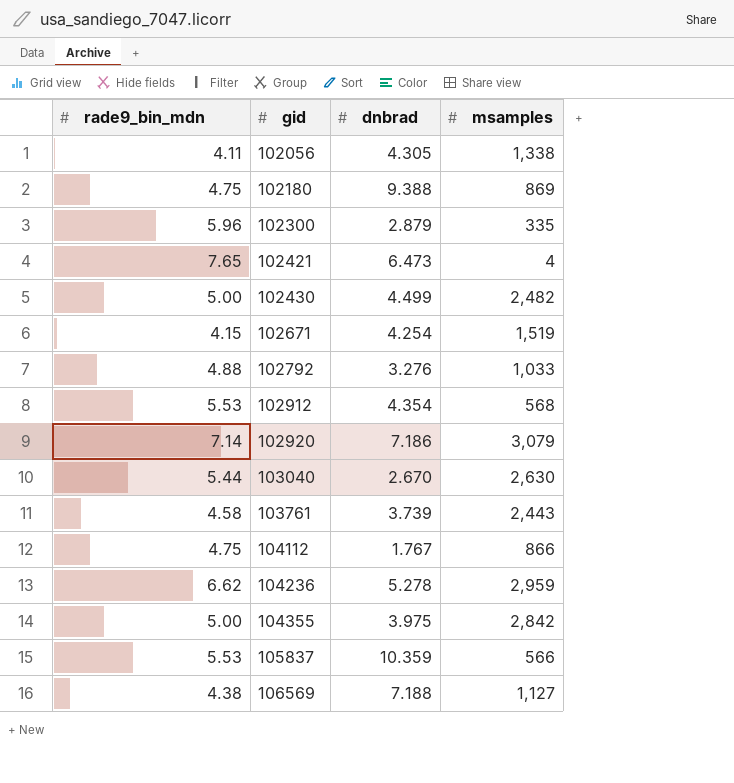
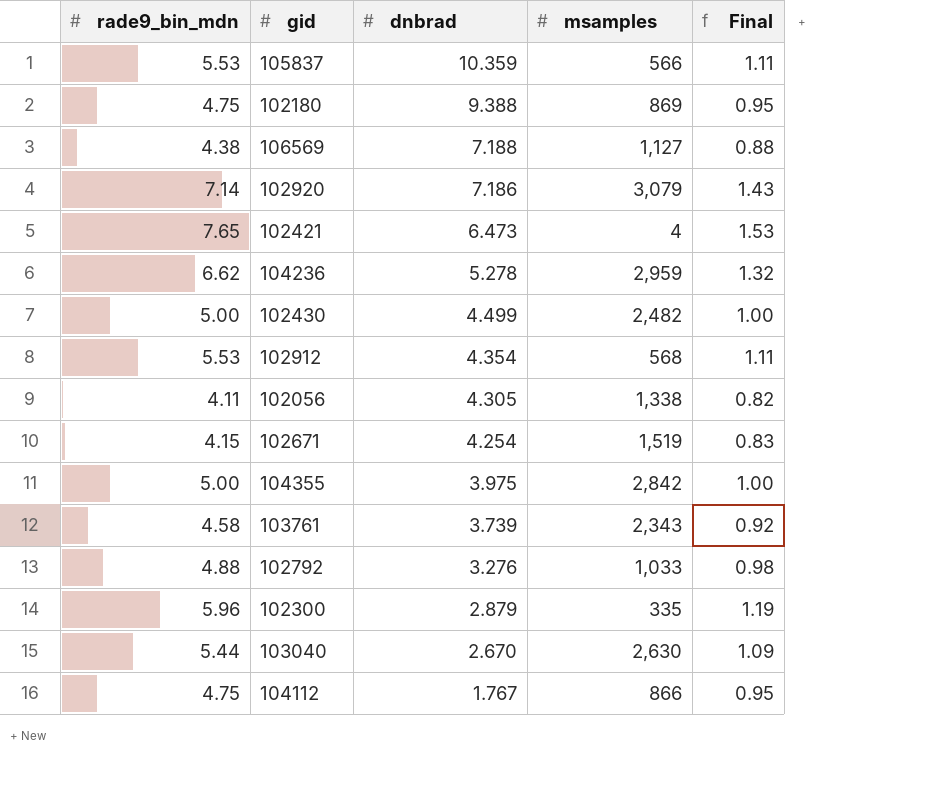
row order: gid ascending -> dnbrad descending
column Final | formula: none -> [rade9_bin_mdn] * 0.2
103761 | msamples: 2,443 -> 2,343

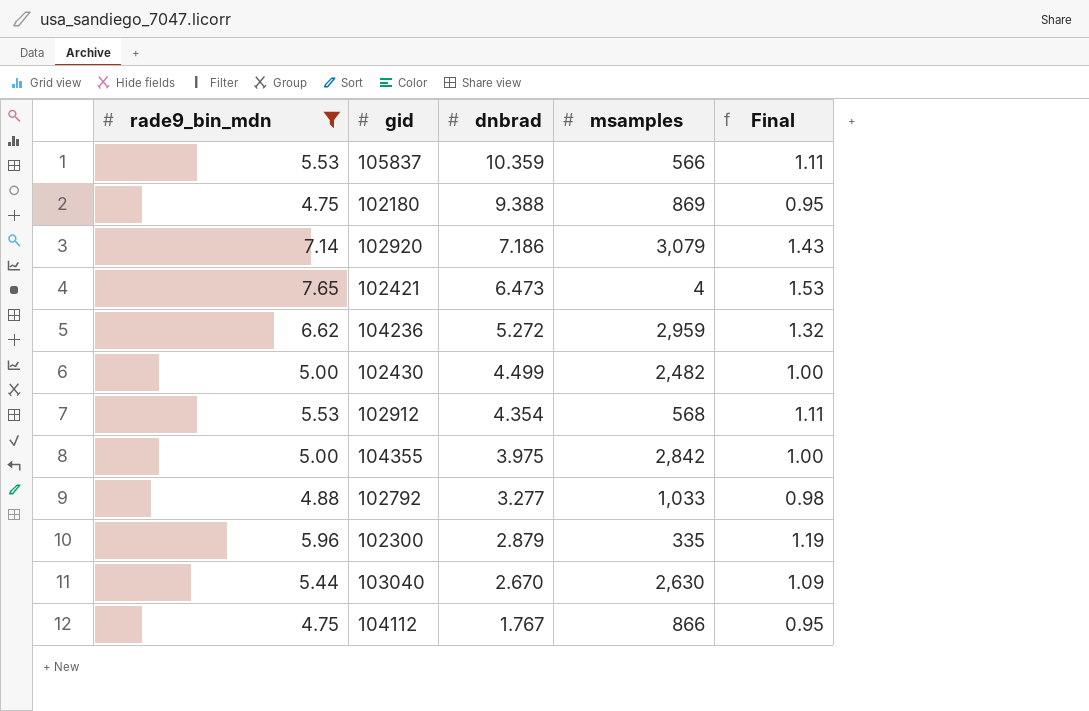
filter: none -> rade9_bin_mdn >= 4.75
104236 | dnbrad: 5.278 -> 5.272
102792 | dnbrad: 3.276 -> 3.277

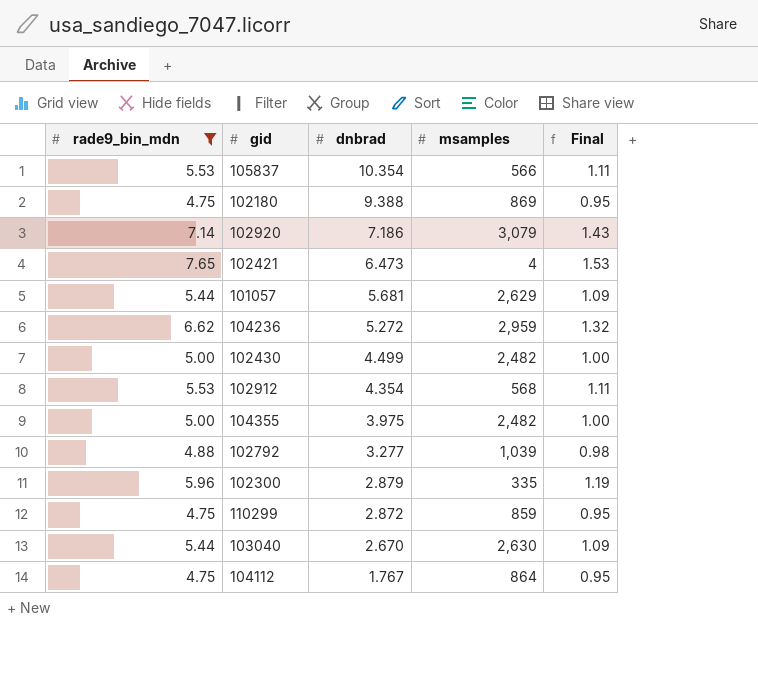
105837 | dnbrad: 10.359 -> 10.354
row 101057: none -> 5.44 | 5.681 | 2,629 | 1.09
104355 | msamples: 2,842 -> 2,482
102792 | msamples: 1,033 -> 1,039
row 110299: none -> 4.75 | 2.872 | 859 | 0.95
104112 | msamples: 866 -> 864

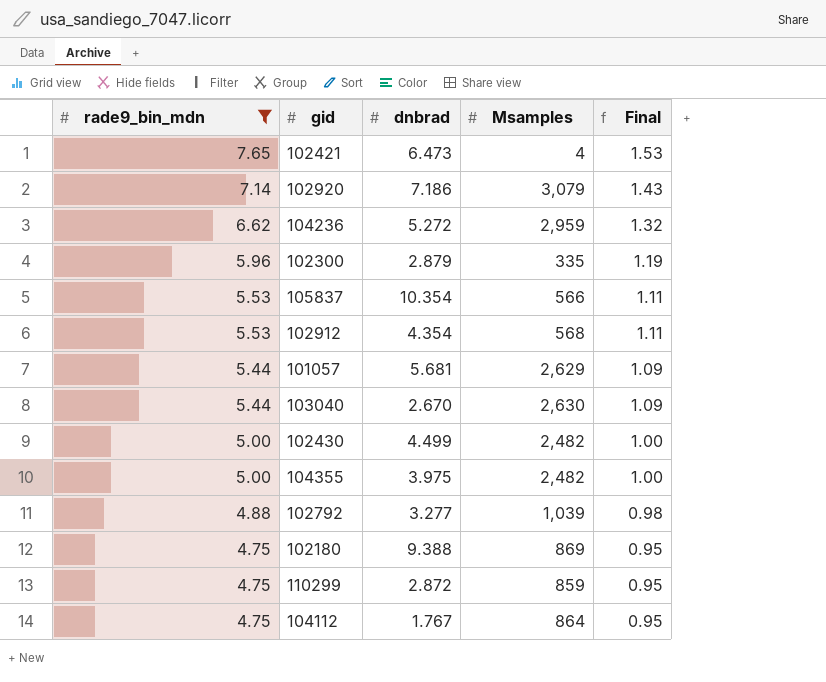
row order: dnbrad descending -> rade9_bin_mdn descending
column name: msamples -> Msamples

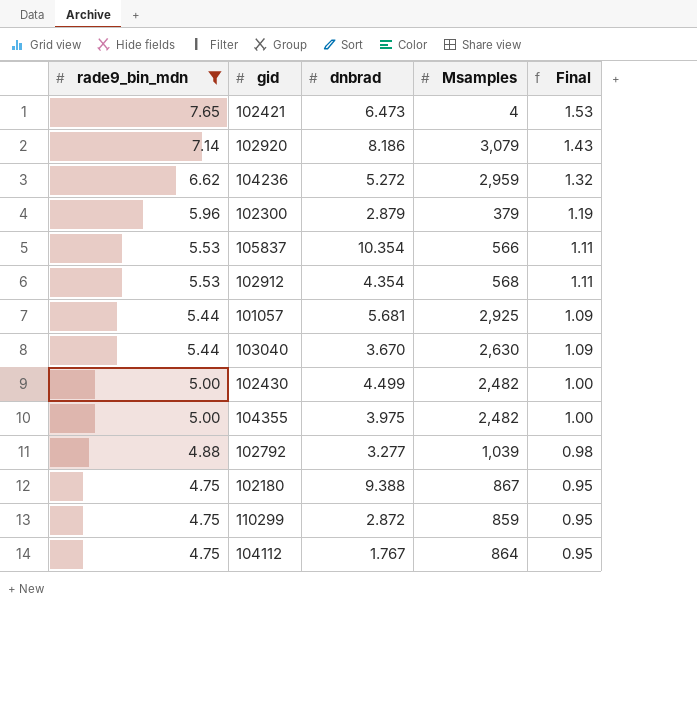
102920 | dnbrad: 7.186 -> 8.186
102300 | Msamples: 335 -> 379
101057 | Msamples: 2,629 -> 2,925
103040 | dnbrad: 2.670 -> 3.670
102180 | Msamples: 869 -> 867

